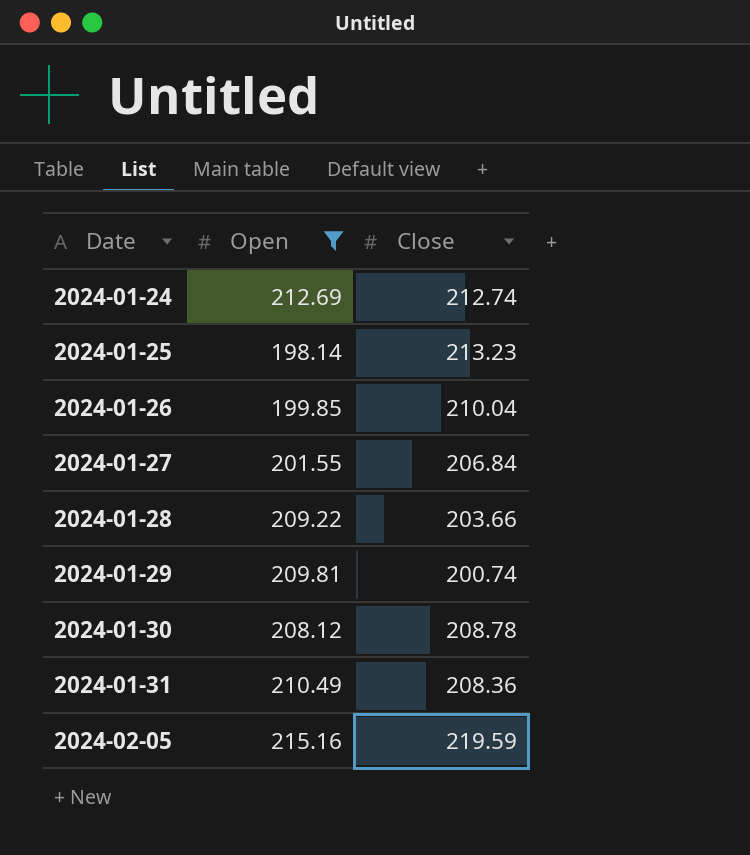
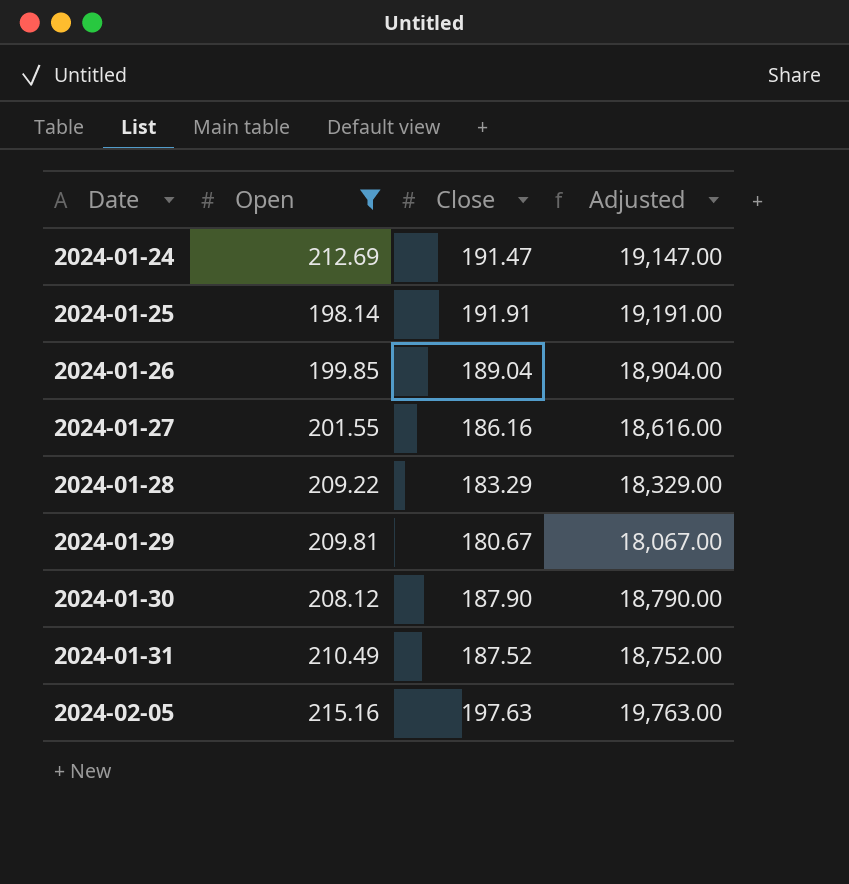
column Adjusted | formula: none -> [Close] * 100
2024-01-24 | Close: 212.74 -> 191.47
2024-01-25 | Close: 213.23 -> 191.91
2024-01-26 | Close: 210.04 -> 189.04
2024-01-27 | Close: 206.84 -> 186.16
2024-01-28 | Close: 203.66 -> 183.29
2024-01-29 | Close: 200.74 -> 180.67
2024-01-30 | Close: 208.78 -> 187.90
2024-01-31 | Close: 208.36 -> 187.52
2024-02-05 | Close: 219.59 -> 197.63

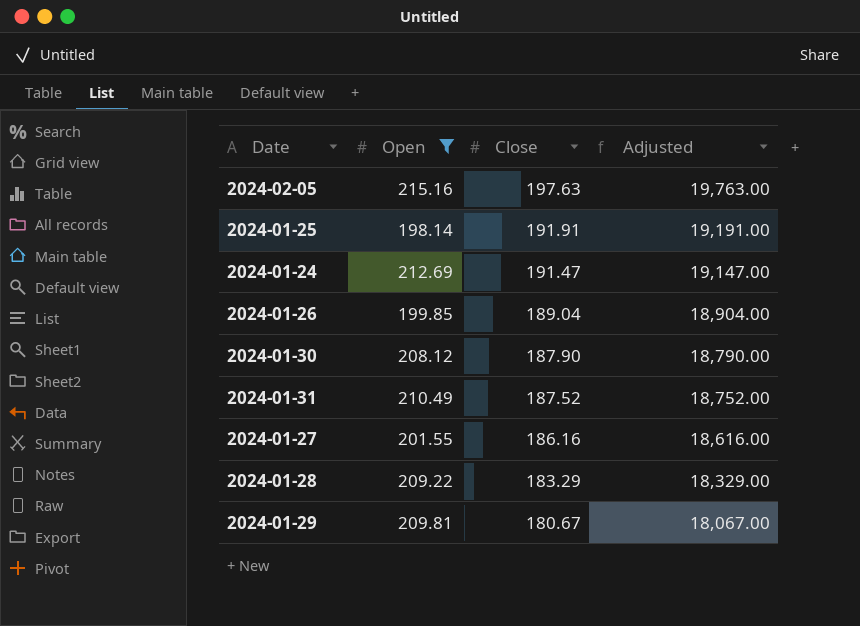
row order: Date ascending -> Close descending

